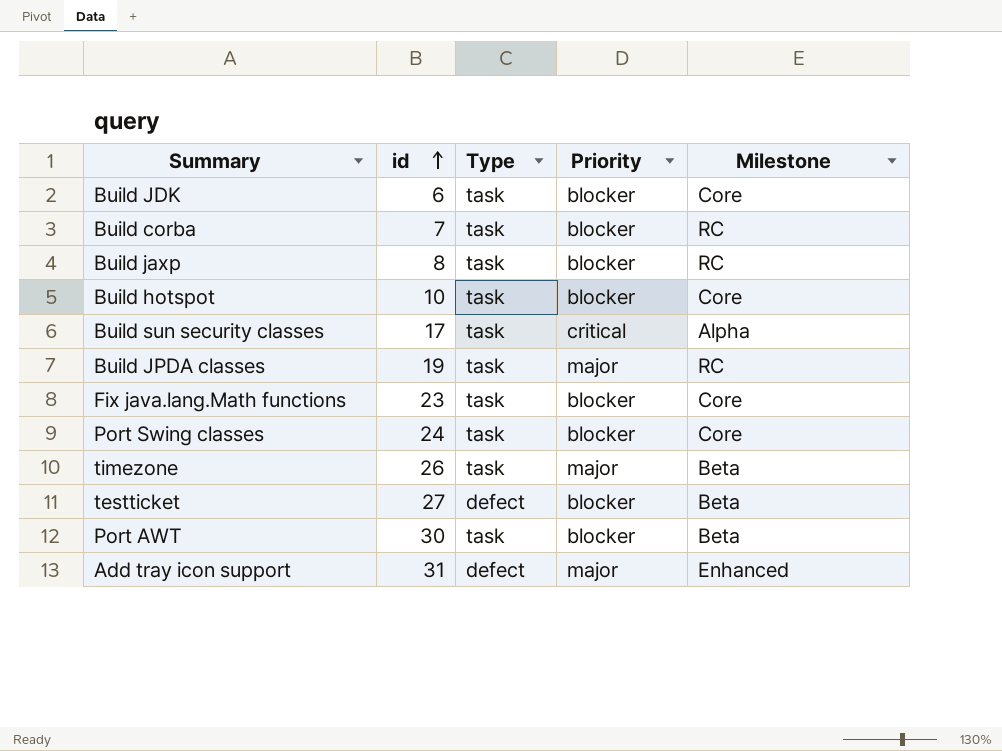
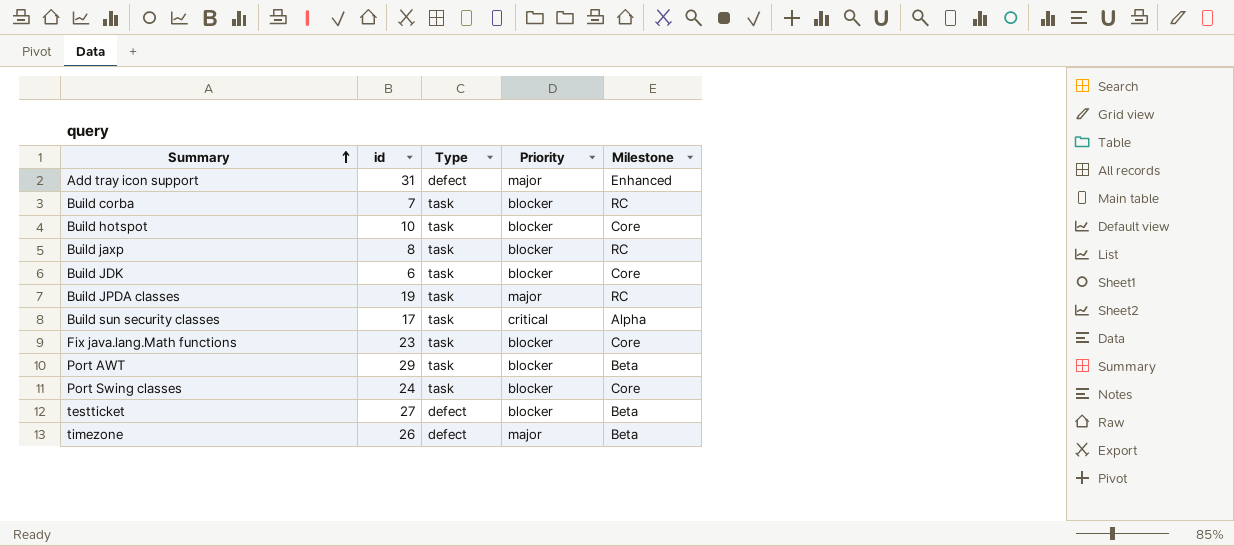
row order: id ascending -> Summary ascending
Port AWT | id: 30 -> 29
timezone | Type: task -> defect

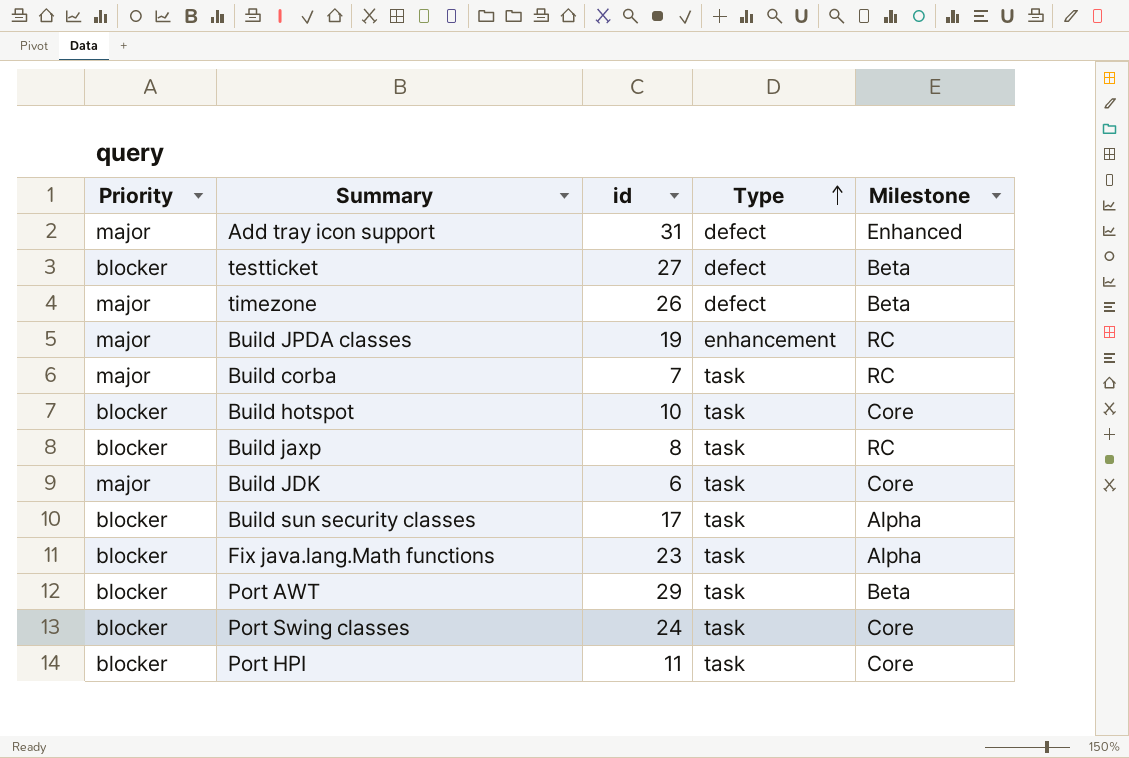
row order: Summary ascending -> Type ascending
column Priority | position: 4 -> 1
Build JPDA classes | Type: task -> enhancement
Build corba | Priority: blocker -> major
Build JDK | Priority: blocker -> major
Build sun security classes | Priority: critical -> blocker
Fix java.lang.Math functions | Milestone: Core -> Alpha
row Port HPI: none -> blocker | 11 | task | Core

